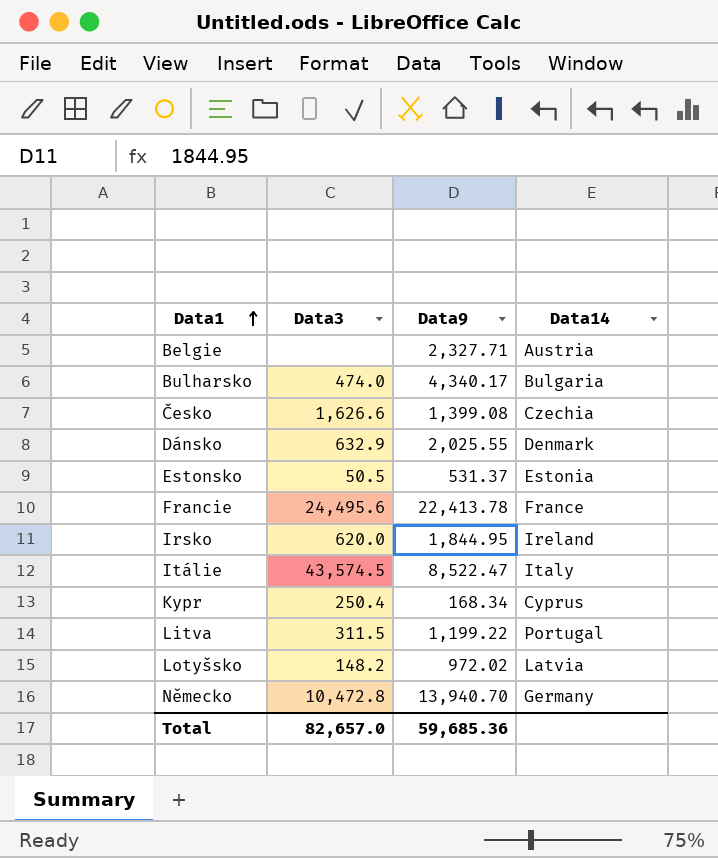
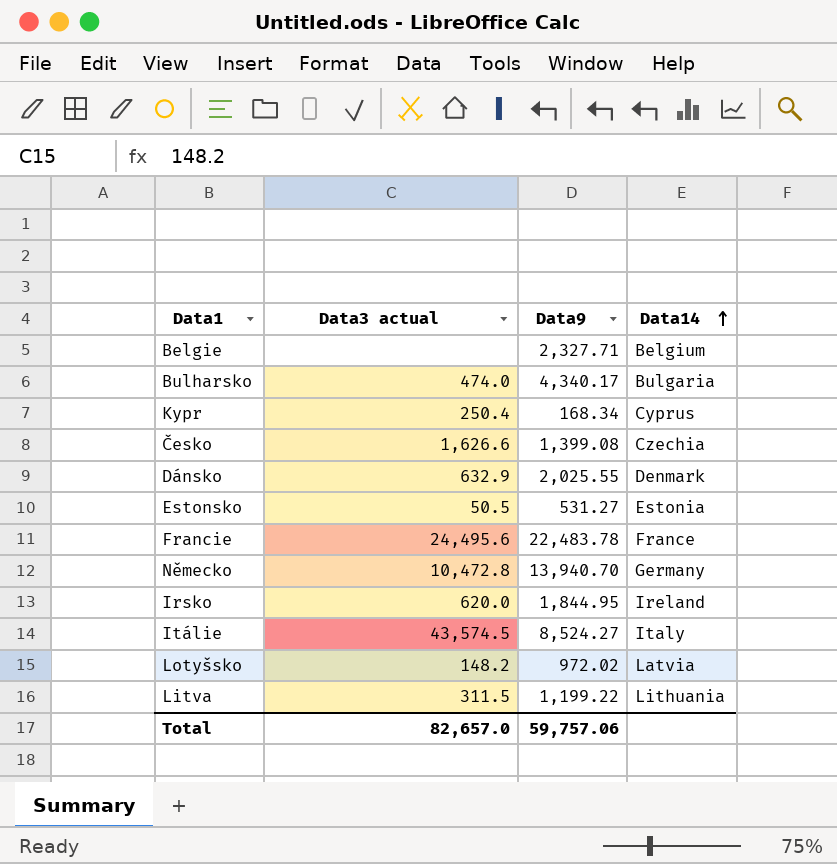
row order: Data1 ascending -> Data14 ascending
column name: Data3 -> Data3 actual
Belgie | Data14: Austria -> Belgium
Estonsko | Data9: 531.37 -> 531.27
Francie | Data9: 22,413.78 -> 22,483.78
Itálie | Data9: 8,522.47 -> 8,524.27
Litva | Data14: Portugal -> Lithuania
Total | Data9: 59,685.36 -> 59,757.06

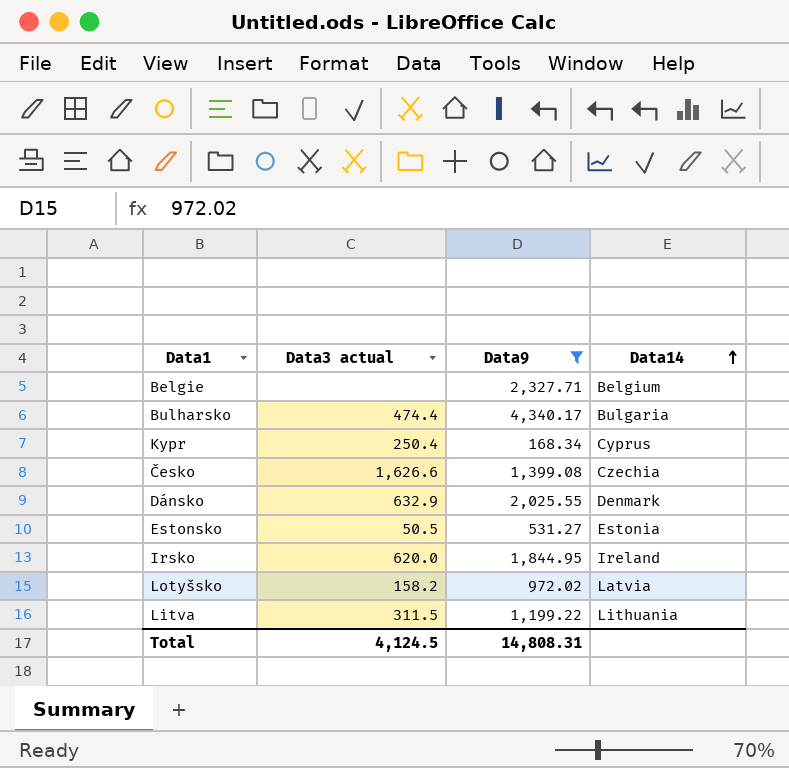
filter: none -> Data9 <= 4,340.17
Bulharsko | Data3 actual: 474.0 -> 474.4
Lotyšsko | Data3 actual: 148.2 -> 158.2
Total | Data3 actual: 82,657.0 -> 4,124.5
Total | Data9: 59,757.06 -> 14,808.31

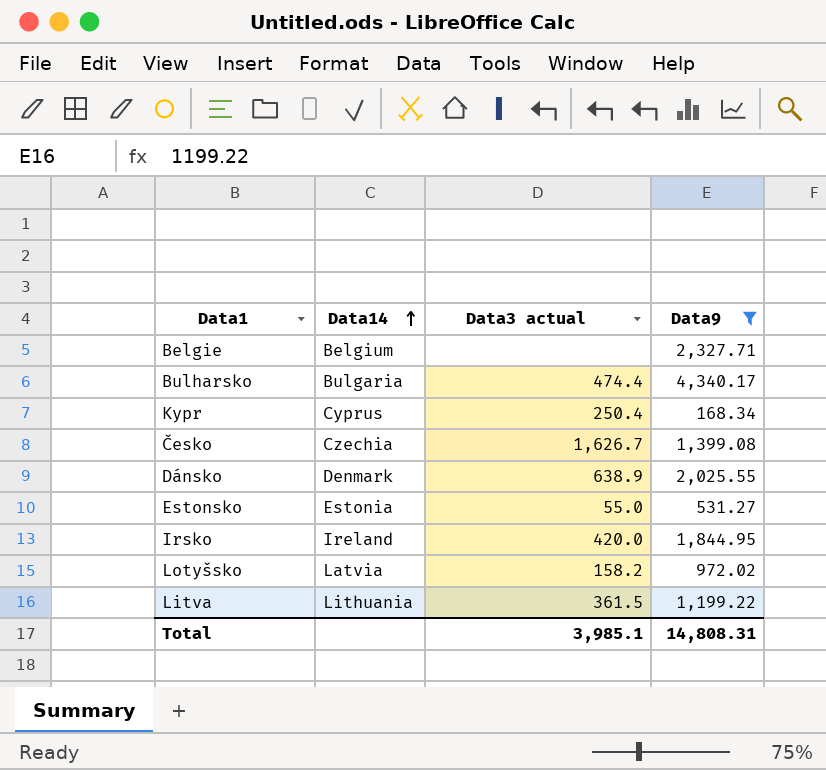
column Data14 | position: 4 -> 2
Česko | Data3 actual: 1,626.6 -> 1,626.7
Dánsko | Data3 actual: 632.9 -> 638.9
Estonsko | Data3 actual: 50.5 -> 55.0
Irsko | Data3 actual: 620.0 -> 420.0
Litva | Data3 actual: 311.5 -> 361.5
Total | Data3 actual: 4,124.5 -> 3,985.1

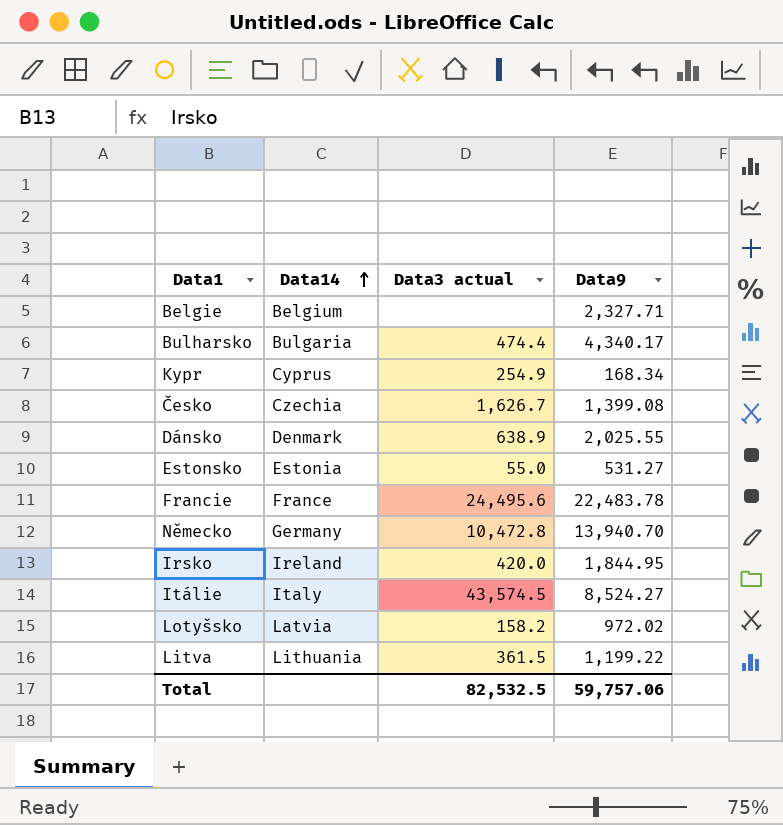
filter: Data9 <= 4,340.17 -> none
Kypr | Data3 actual: 250.4 -> 254.9
Total | Data3 actual: 3,985.1 -> 82,532.5
Total | Data9: 14,808.31 -> 59,757.06

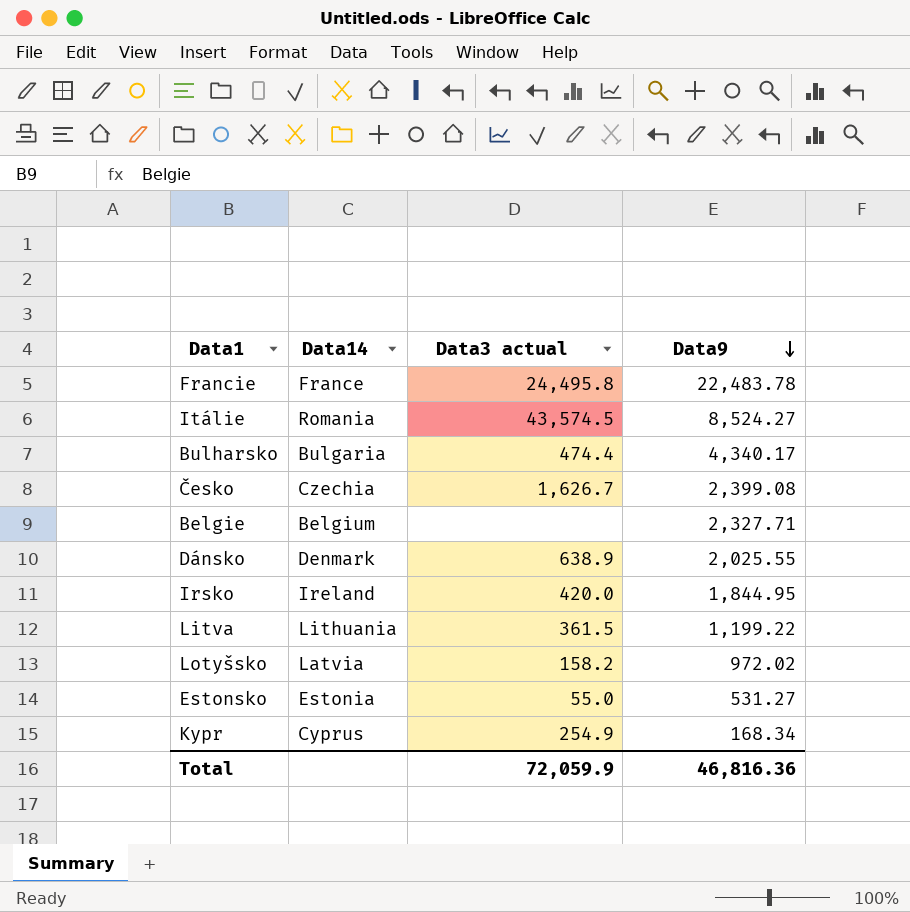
row order: Data14 ascending -> Data9 descending
row Německo: Germany | 10,472.8 | 13,940.70 -> none
Francie | Data3 actual: 24,495.6 -> 24,495.8
Itálie | Data14: Italy -> Romania
Česko | Data9: 1,399.08 -> 2,399.08
Total | Data3 actual: 82,532.5 -> 72,059.9
Total | Data9: 59,757.06 -> 46,816.36

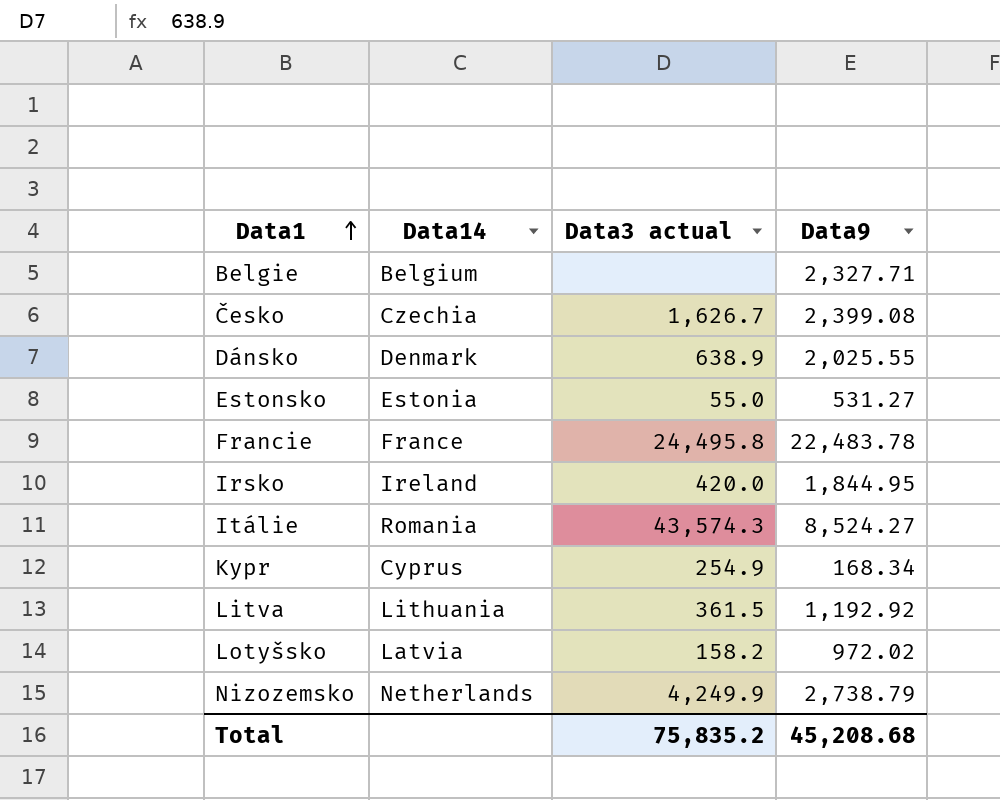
row order: Data9 descending -> Data1 ascending
row Bulharsko: Bulgaria | 474.4 | 4,340.17 -> none
Itálie | Data3 actual: 43,574.5 -> 43,574.3
Litva | Data9: 1,199.22 -> 1,192.92
row Nizozemsko: none -> Netherlands | 4,249.9 | 2,738.79
Total | Data3 actual: 72,059.9 -> 75,835.2
Total | Data9: 46,816.36 -> 45,208.68

